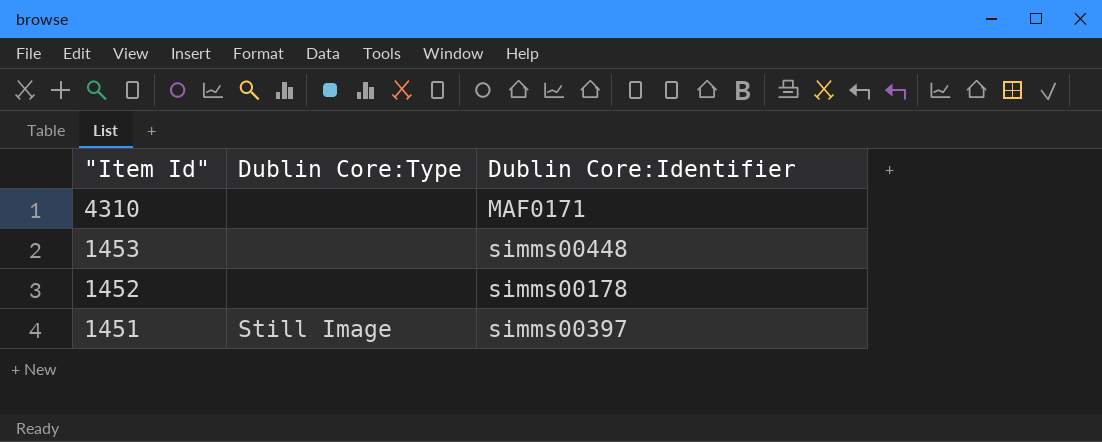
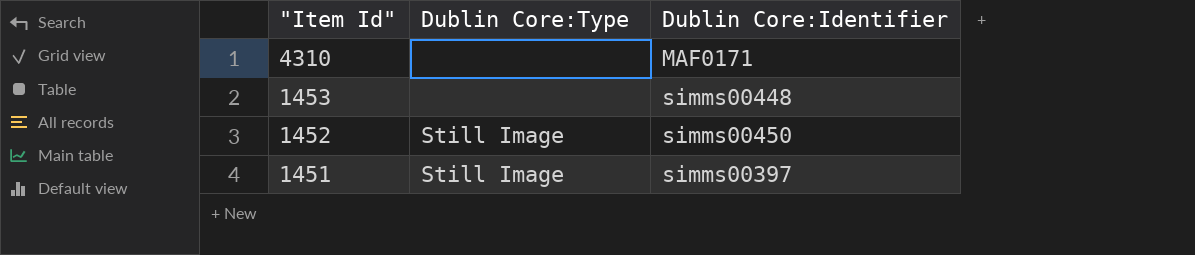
1452 | Dublin Core:Type: none -> Still Image
1452 | Dublin Core:Identifier: simms00178 -> simms00450

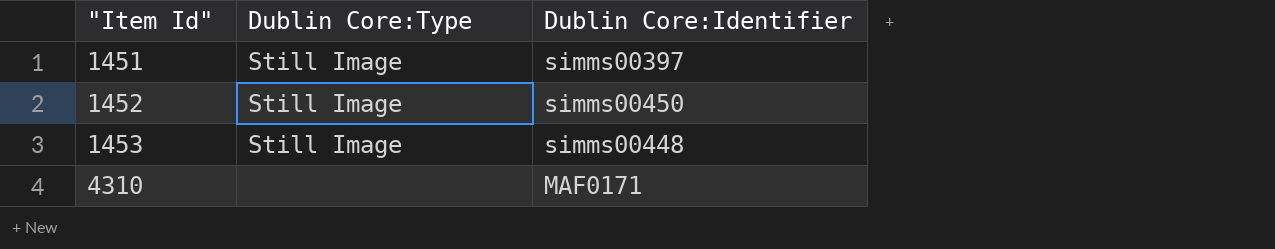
row order: "Item Id" descending -> "Item Id" ascending
1453 | Dublin Core:Type: none -> Still Image

